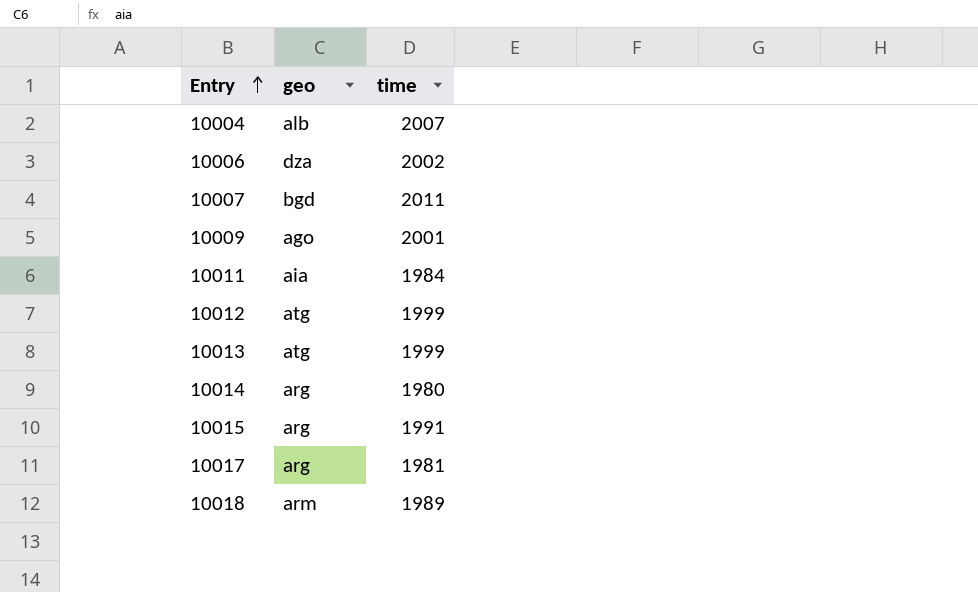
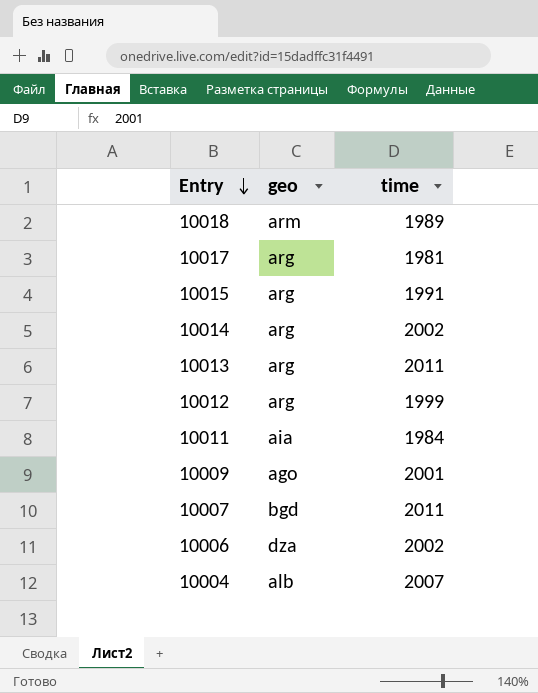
row order: Entry ascending -> Entry descending
10014 | time: 1980 -> 2002
10013 | geo: atg -> arg
10013 | time: 1999 -> 2011
10012 | geo: atg -> arg

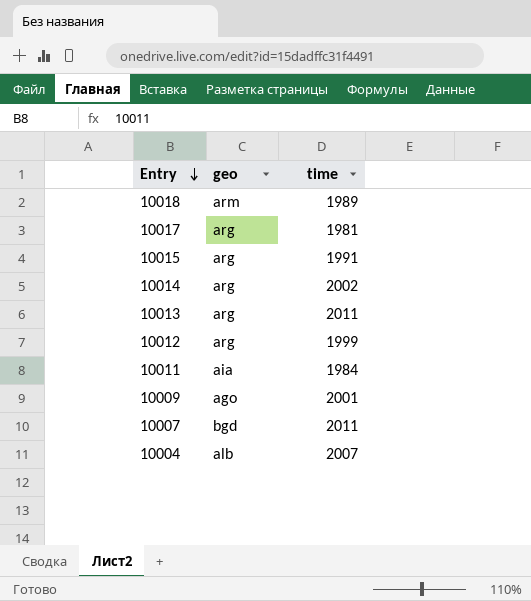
row 10006: dza | 2002 -> none

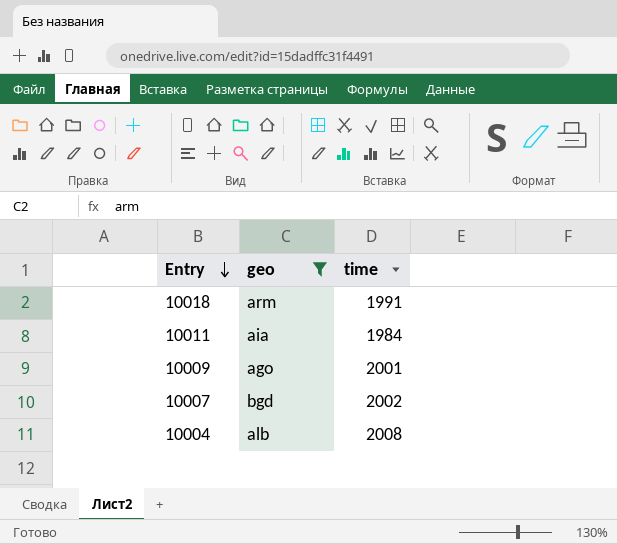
filter: none -> geo != arg
10018 | time: 1989 -> 1991
10007 | time: 2011 -> 2002
10004 | time: 2007 -> 2008

